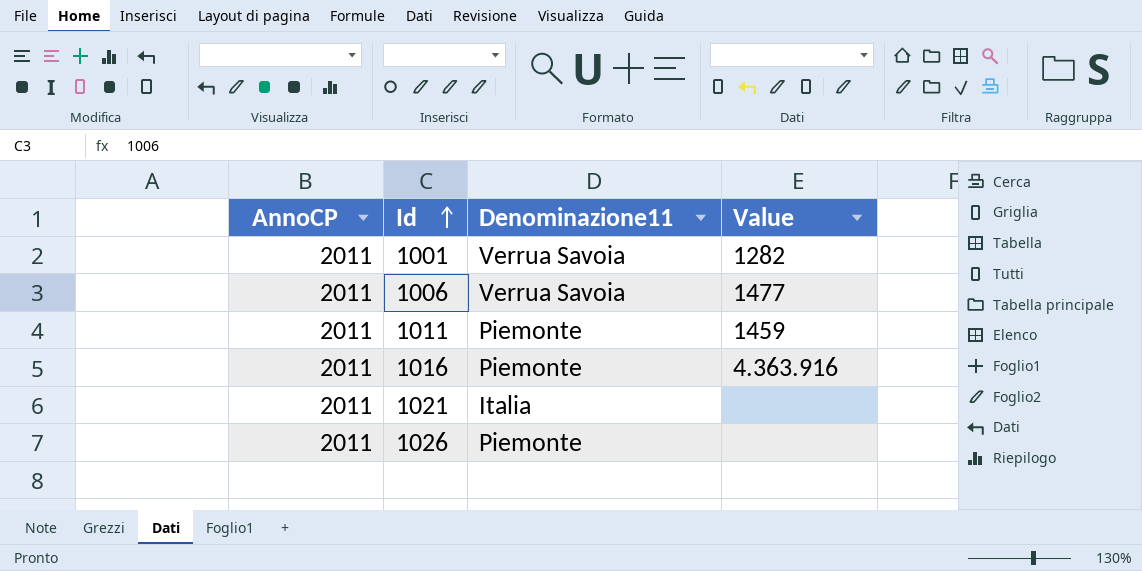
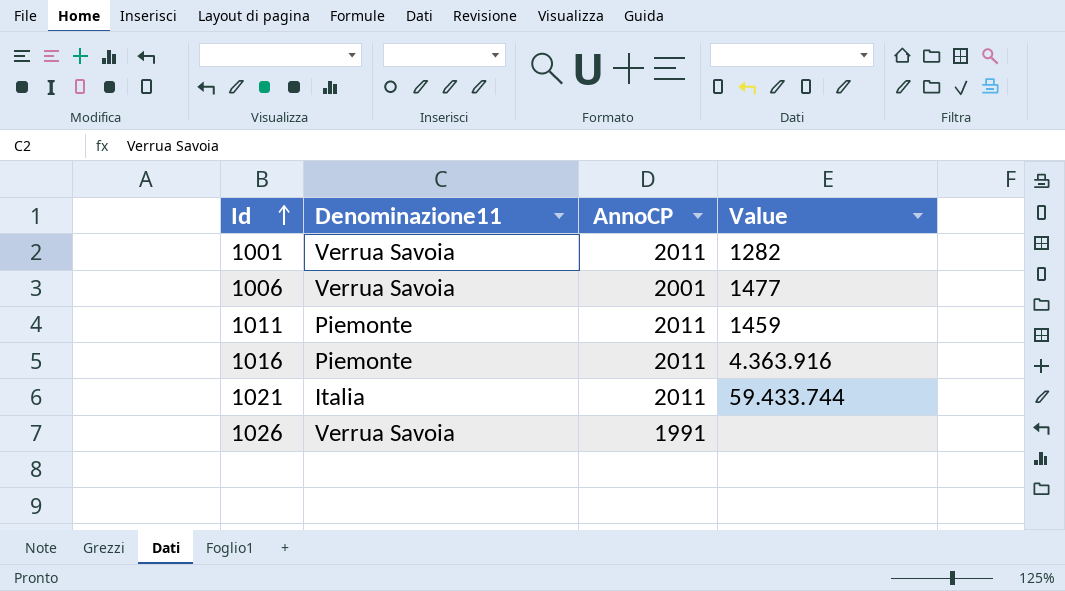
column AnnoCP | position: 1 -> 3
1006 | AnnoCP: 2011 -> 2001
1021 | Value: none -> 59.433.744
1026 | Denominazione11: Piemonte -> Verrua Savoia
1026 | AnnoCP: 2011 -> 1991

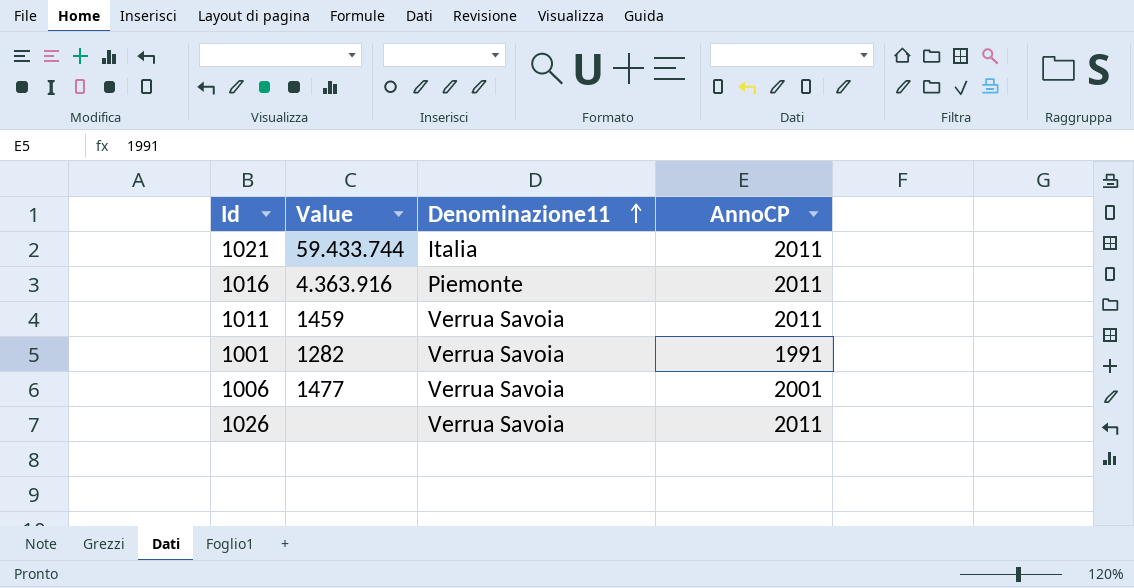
row order: Id ascending -> Denominazione11 ascending
column Value | position: 4 -> 2
1011 | Denominazione11: Piemonte -> Verrua Savoia
1001 | AnnoCP: 2011 -> 1991
1026 | AnnoCP: 1991 -> 2011

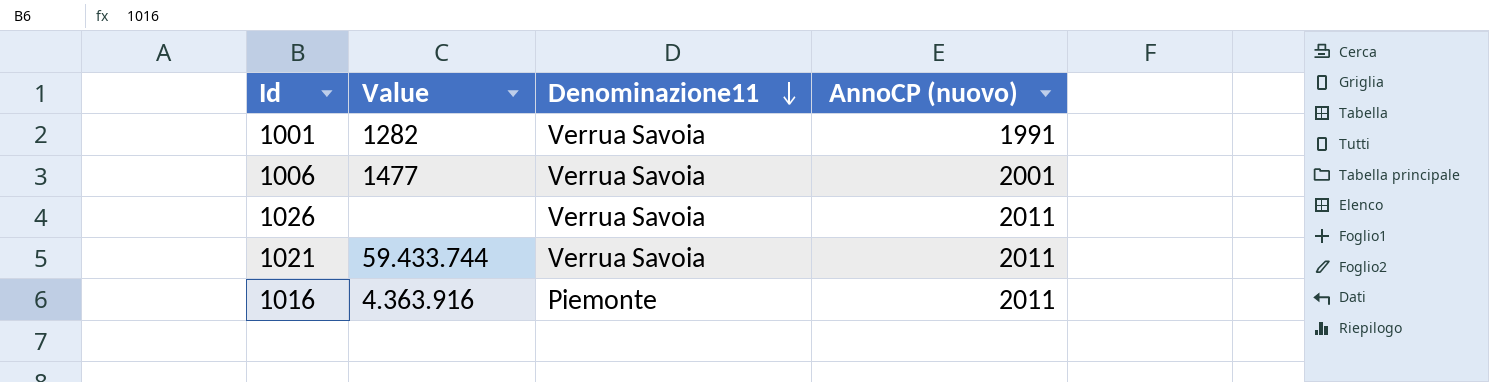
row order: Denominazione11 ascending -> Denominazione11 descending
column name: AnnoCP -> AnnoCP (nuovo)
row 1011: 1459 | Verrua Savoia | 2011 -> none
1021 | Denominazione11: Italia -> Verrua Savoia

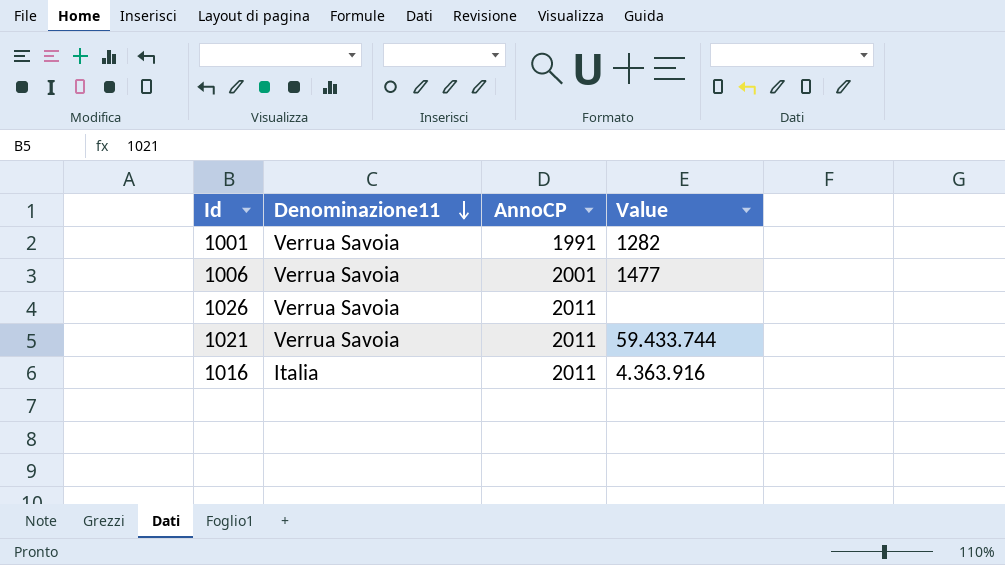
column name: AnnoCP (nuovo) -> AnnoCP
column Value | position: 2 -> 4
1016 | Denominazione11: Piemonte -> Italia

